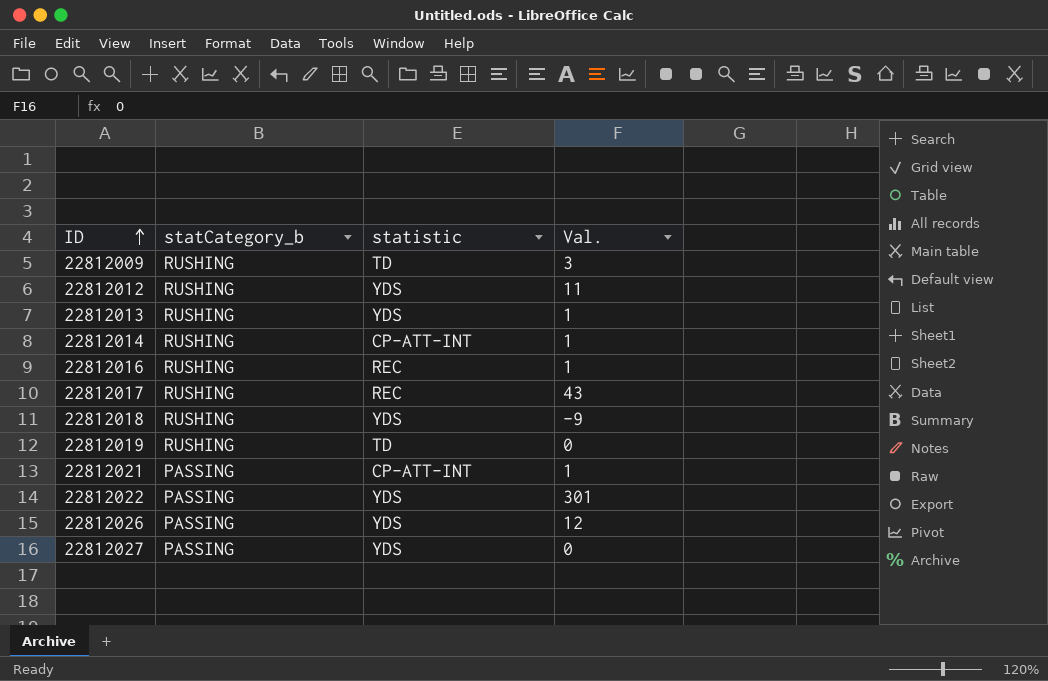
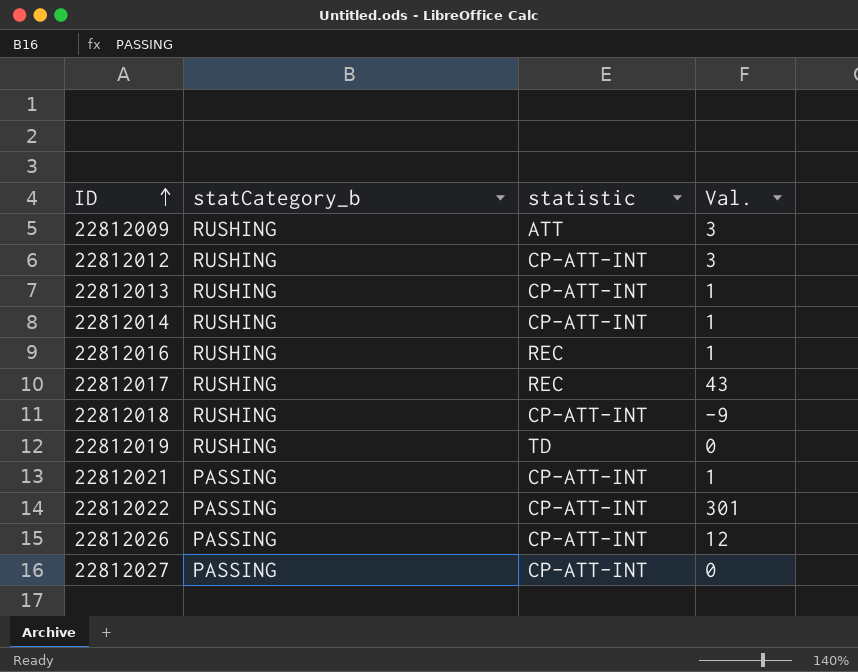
22812009 | statistic: TD -> ATT
22812012 | statistic: YDS -> CP-ATT-INT
22812012 | Val.: 11 -> 3
22812013 | statistic: YDS -> CP-ATT-INT
22812018 | statistic: YDS -> CP-ATT-INT
22812022 | statistic: YDS -> CP-ATT-INT
22812026 | statistic: YDS -> CP-ATT-INT
22812027 | statistic: YDS -> CP-ATT-INT

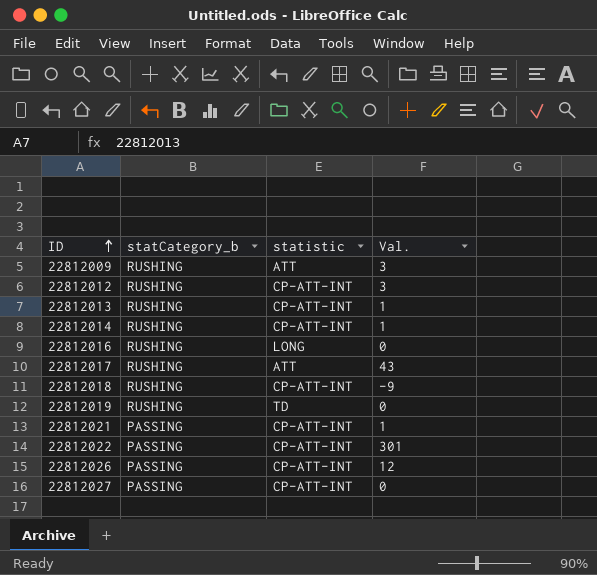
22812016 | statistic: REC -> LONG
22812016 | Val.: 1 -> 0
22812017 | statistic: REC -> ATT

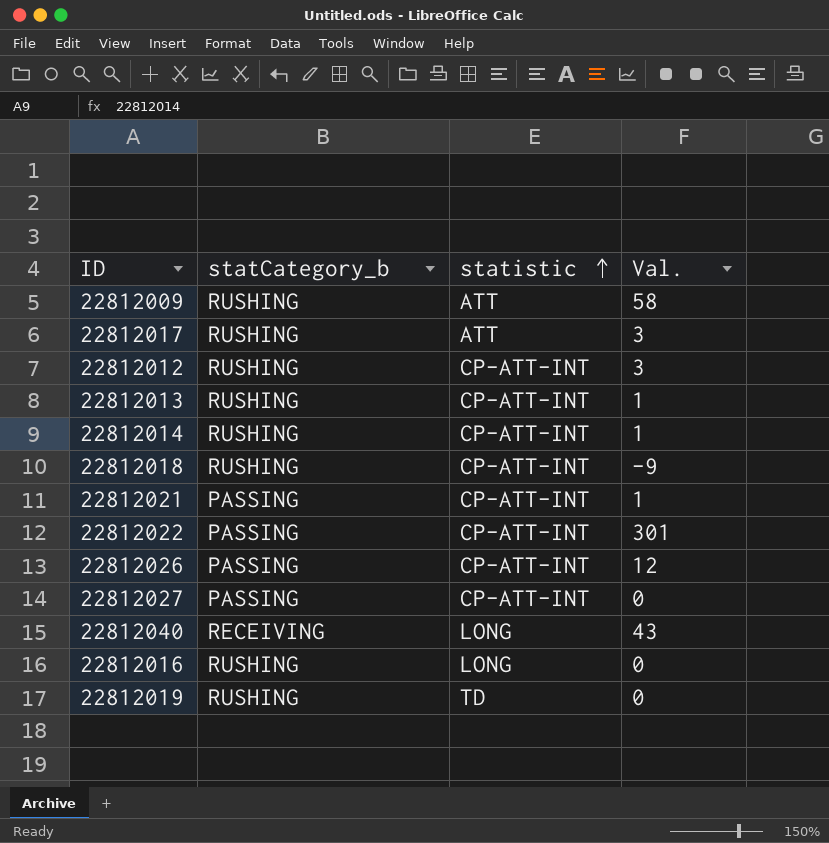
row order: ID ascending -> statistic ascending
22812009 | Val.: 3 -> 58
22812017 | Val.: 43 -> 3
row 22812040: none -> RECEIVING | LONG | 43

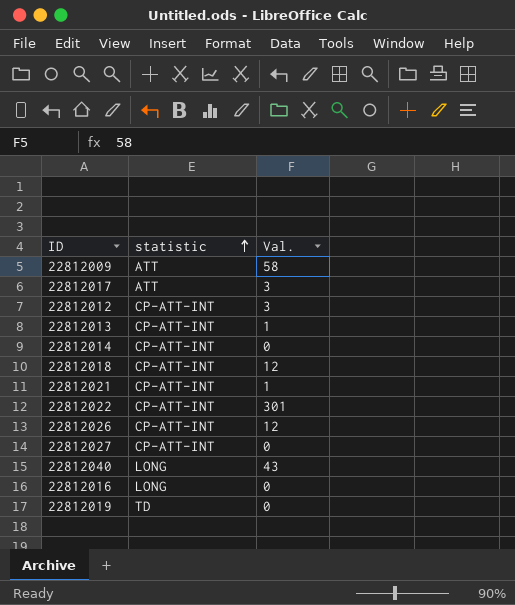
column statCategory_b | position: 2 -> none
22812014 | Val.: 1 -> 0
22812018 | Val.: -9 -> 12

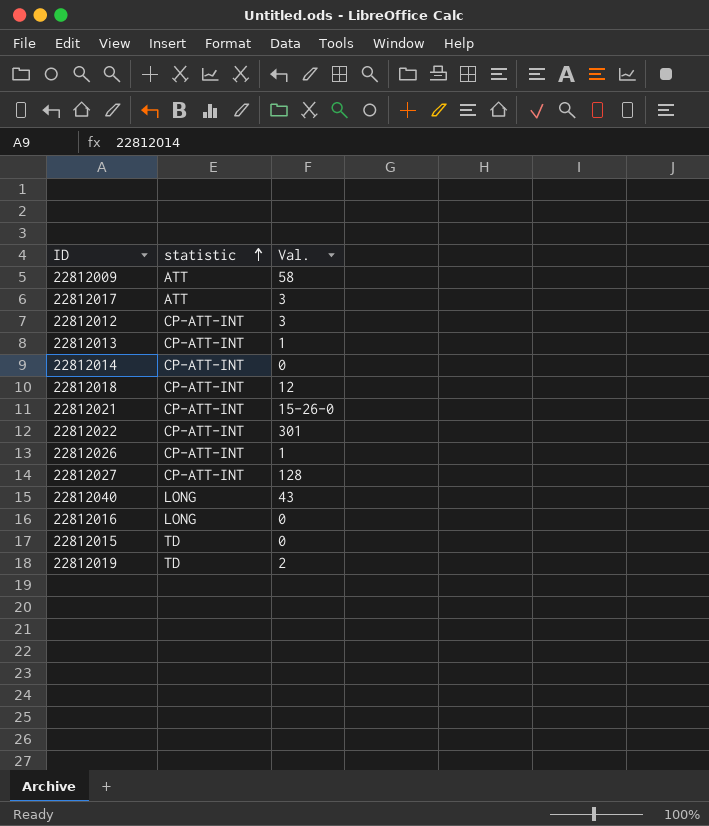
22812021 | Val.: 1 -> 15-26-0
22812026 | Val.: 12 -> 1
22812027 | Val.: 0 -> 128
row 22812015: none -> TD | 0
22812019 | Val.: 0 -> 2

